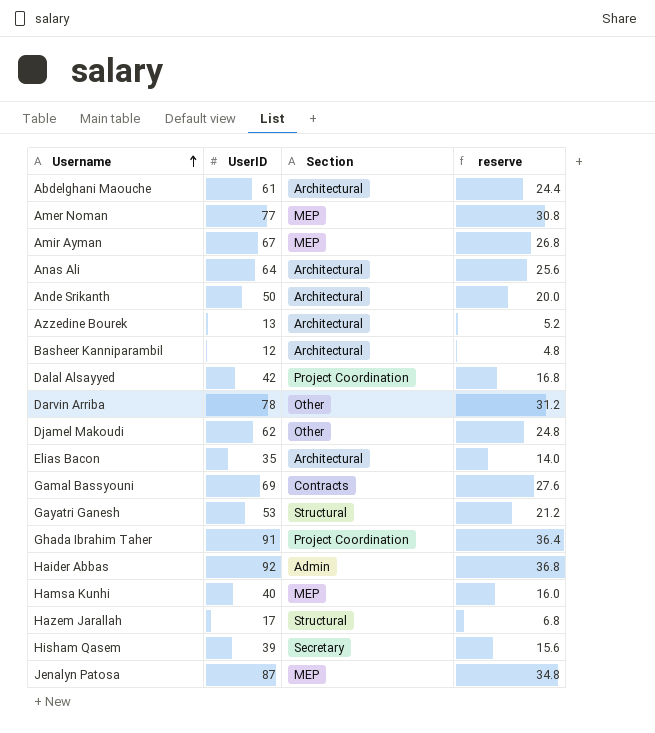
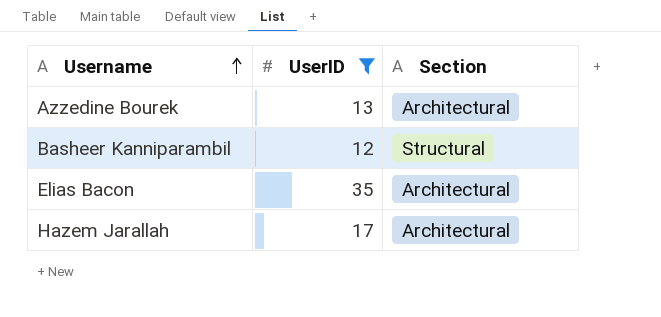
filter: none -> UserID <= 35
column reserve | formula: [UserID] * 0.4 -> none
Basheer Kanniparambil | Section: Architectural -> Structural
Hazem Jarallah | Section: Structural -> Architectural

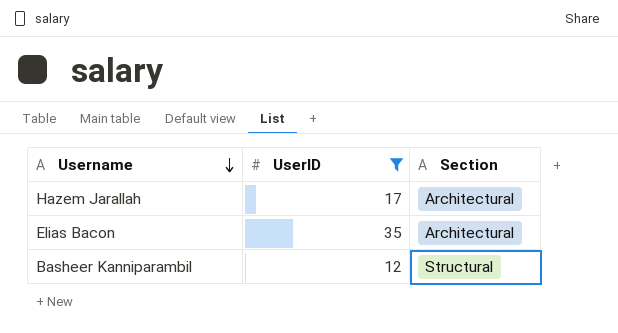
row order: Username ascending -> Username descending
row Azzedine Bourek: 13 | Architectural -> none

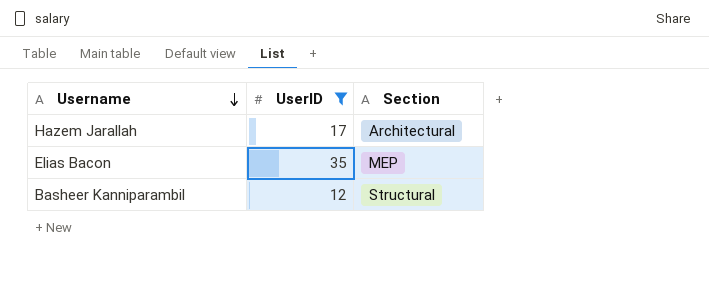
Elias Bacon | Section: Architectural -> MEP

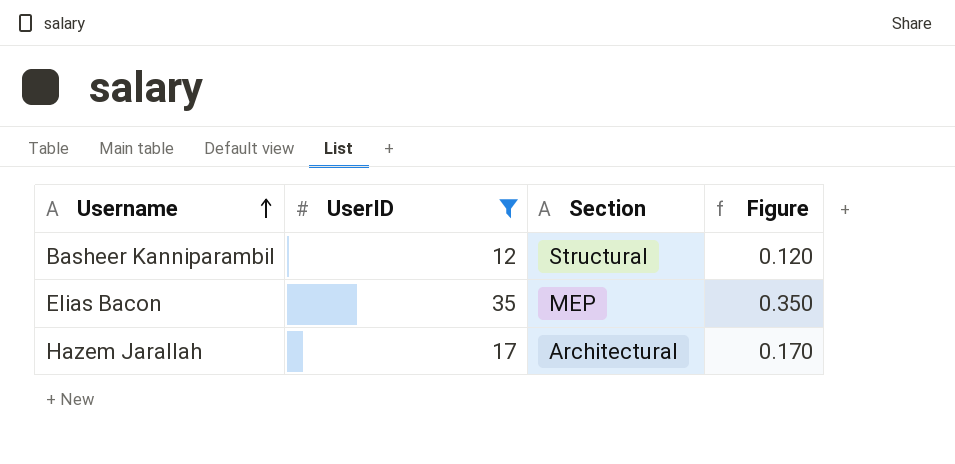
row order: Username descending -> Username ascending
column Figure | formula: none -> [UserID] * 0.01

